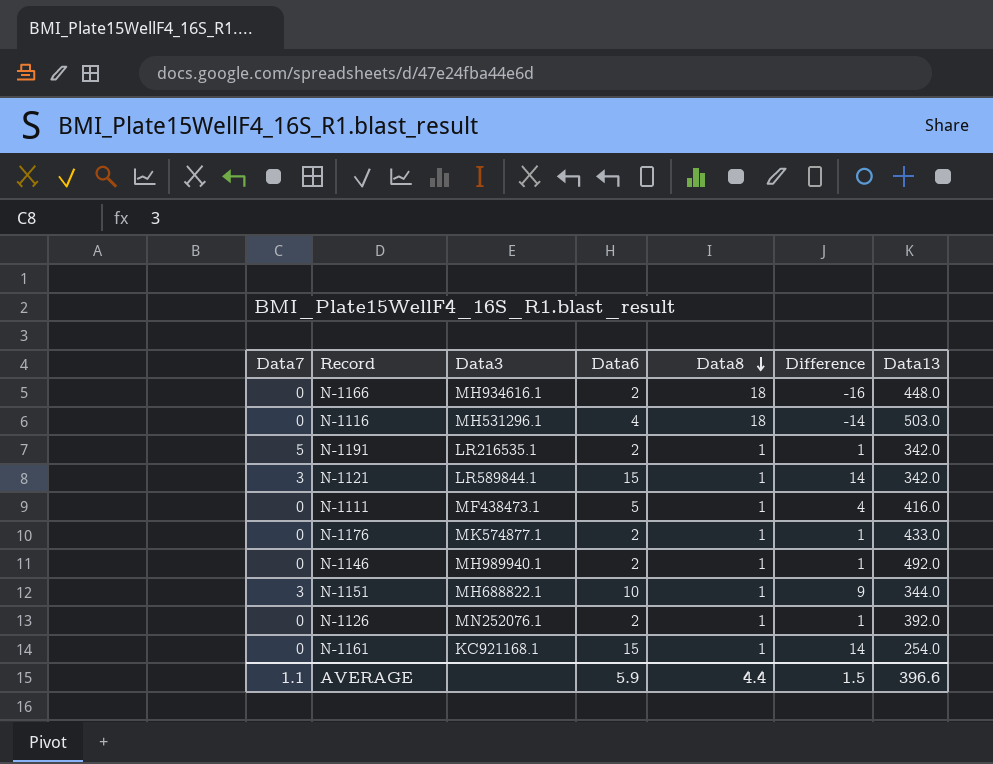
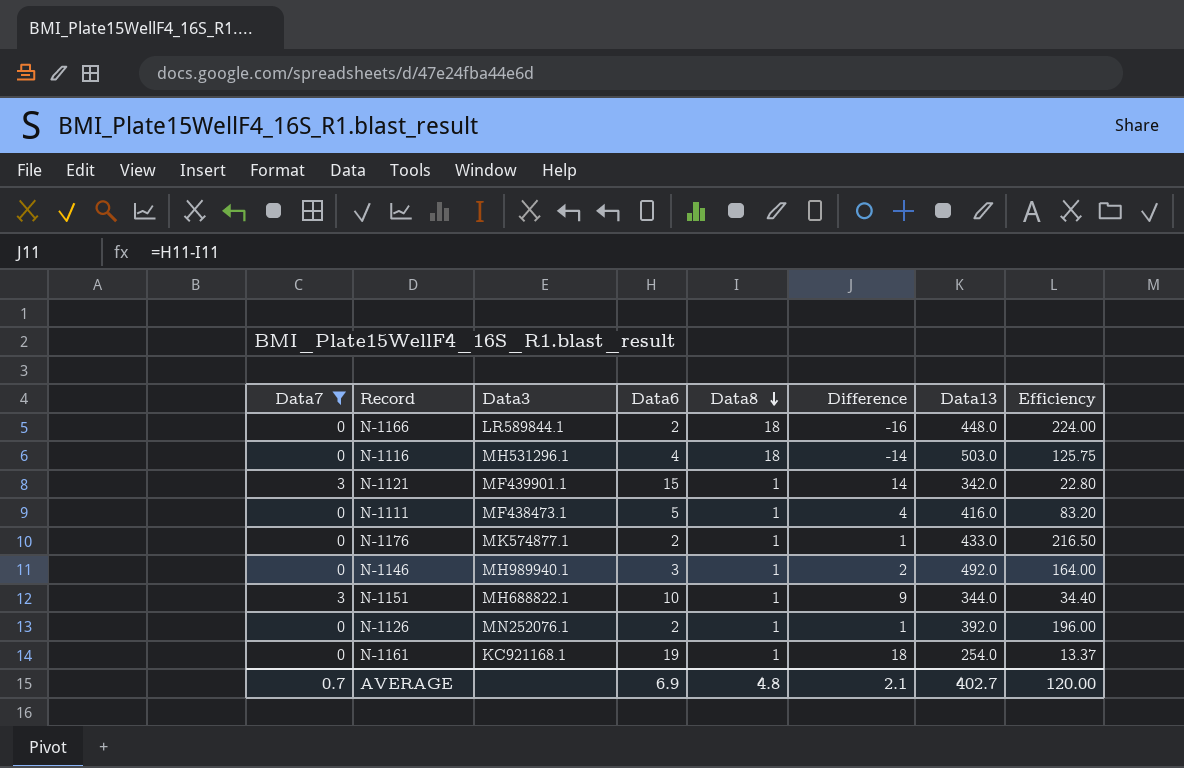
filter: none -> Data7 != 5
column Efficiency | formula: none -> [Data13] / [Data6]
N-1166 | Data3: MH934616.1 -> LR589844.1
N-1121 | Data3: LR589844.1 -> MF439901.1
N-1146 | Data6: 2 -> 3
N-1146 | Difference: 1 -> 2
N-1161 | Data6: 15 -> 19
N-1161 | Difference: 14 -> 18
AVERAGE | Data7: 1.1 -> 0.7
AVERAGE | Data6: 5.9 -> 6.9
AVERAGE | Data8: 4.4 -> 4.8
AVERAGE | Difference: 1.5 -> 2.1
AVERAGE | Data13: 396.6 -> 402.7

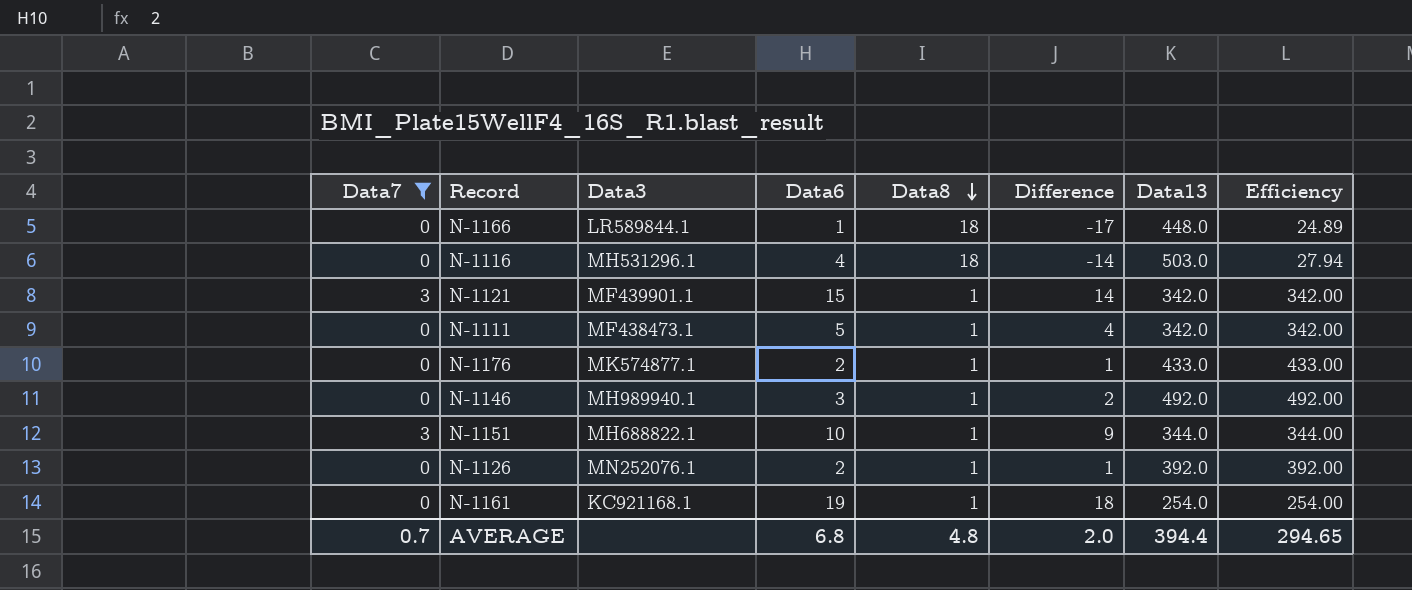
column Efficiency | formula: [Data13] / [Data6] -> [Data13] / [Data8]
N-1166 | Data6: 2 -> 1
N-1166 | Difference: -16 -> -17
N-1111 | Data13: 416.0 -> 342.0
AVERAGE | Data6: 6.9 -> 6.8
AVERAGE | Difference: 2.1 -> 2.0
AVERAGE | Data13: 402.7 -> 394.4
AVERAGE | Efficiency: 120.00 -> 294.65

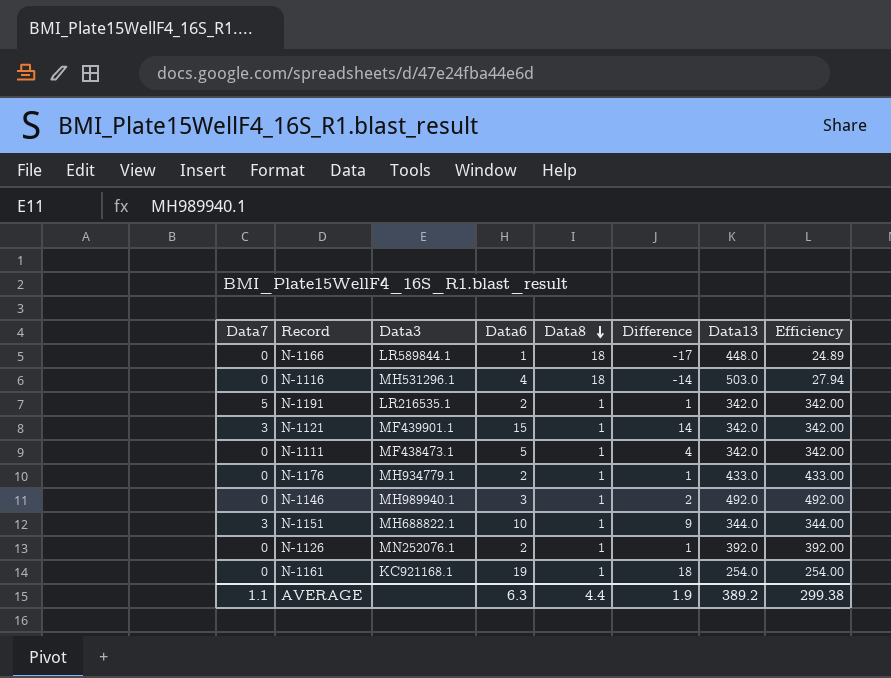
filter: Data7 != 5 -> none
N-1176 | Data3: MK574877.1 -> MH934779.1
AVERAGE | Data7: 0.7 -> 1.1
AVERAGE | Data6: 6.8 -> 6.3
AVERAGE | Data8: 4.8 -> 4.4
AVERAGE | Difference: 2.0 -> 1.9
AVERAGE | Data13: 394.4 -> 389.2
AVERAGE | Efficiency: 294.65 -> 299.38

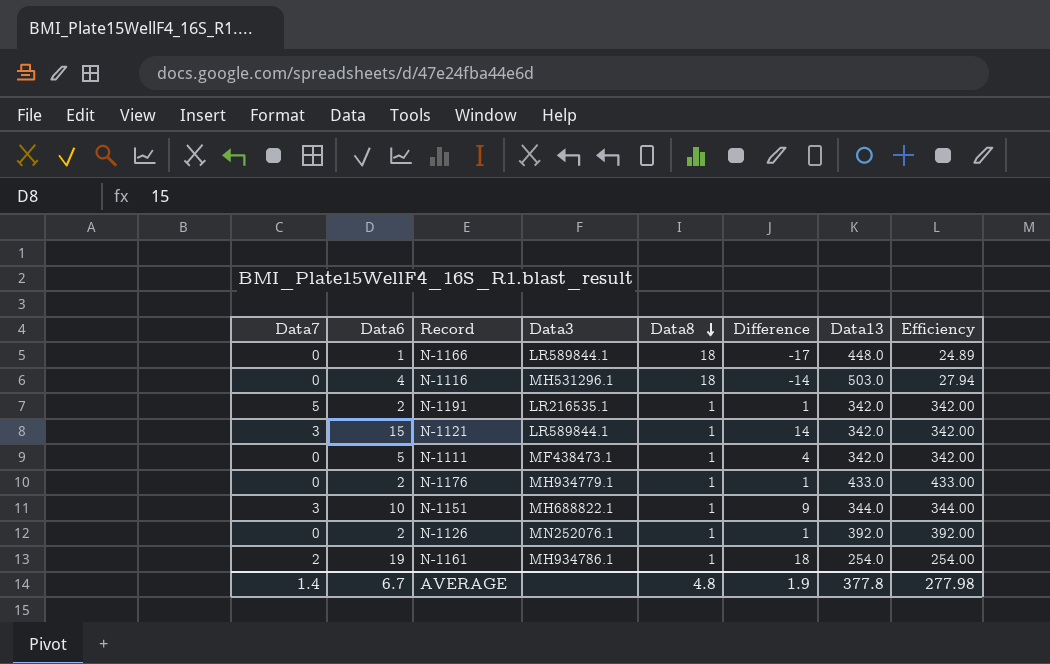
column Data6 | position: 4 -> 2
row N-1146: 0 | MH989940.1 | 3 | 1 | 2 | 492.0 | 492.00 -> none
N-1121 | Data3: MF439901.1 -> LR589844.1
N-1161 | Data7: 0 -> 2
N-1161 | Data3: KC921168.1 -> MH934786.1
AVERAGE | Data7: 1.1 -> 1.4
AVERAGE | Data6: 6.3 -> 6.7
AVERAGE | Data8: 4.4 -> 4.8
AVERAGE | Data13: 389.2 -> 377.8
AVERAGE | Efficiency: 299.38 -> 277.98

